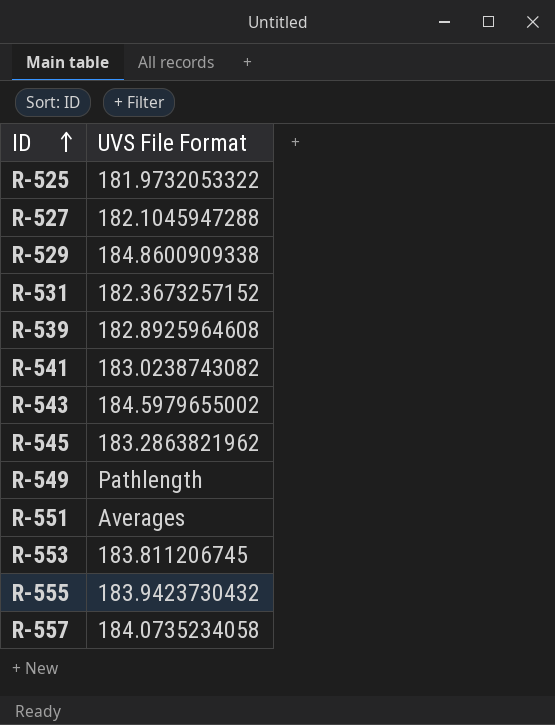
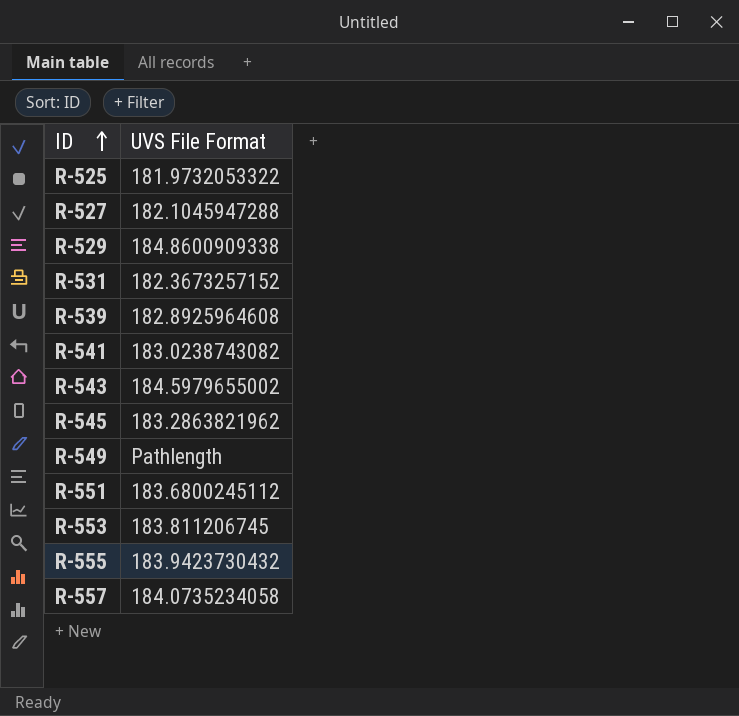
R-551 | UVS File Format: Averages -> 183.6800245112

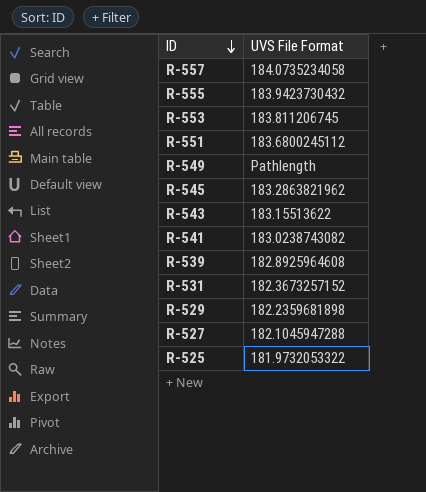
row order: ID ascending -> ID descending
R-543 | UVS File Format: 184.5979655002 -> 183.15513622
R-529 | UVS File Format: 184.8600909338 -> 182.2359681898

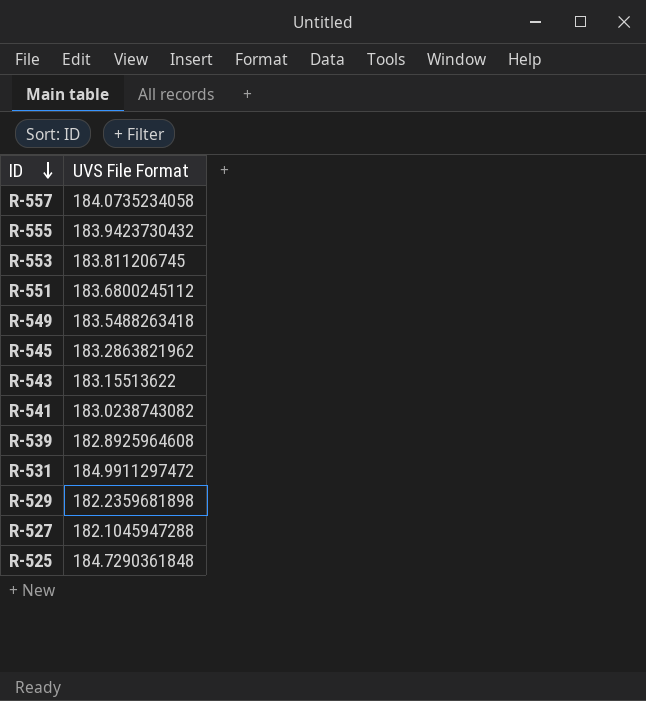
R-549 | UVS File Format: Pathlength -> 183.5488263418
R-531 | UVS File Format: 182.3673257152 -> 184.9911297472
R-525 | UVS File Format: 181.9732053322 -> 184.7290361848

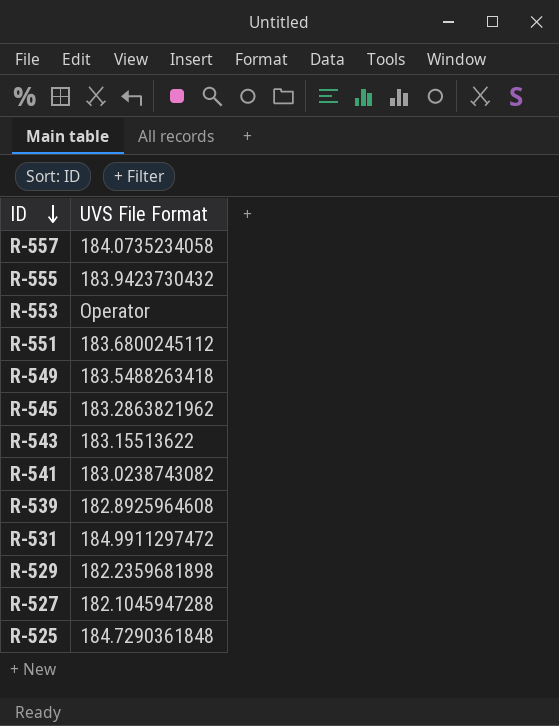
R-553 | UVS File Format: 183.811206745 -> Operator

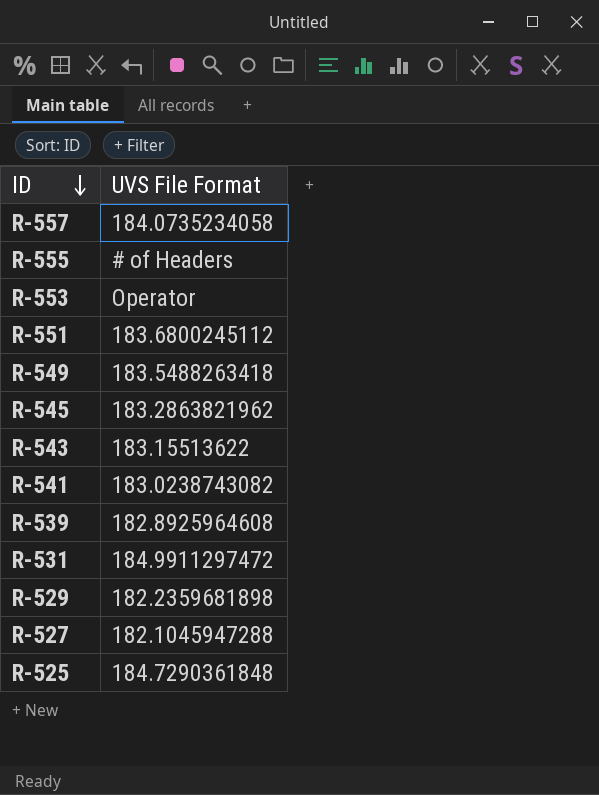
R-555 | UVS File Format: 183.9423730432 -> # of Headers

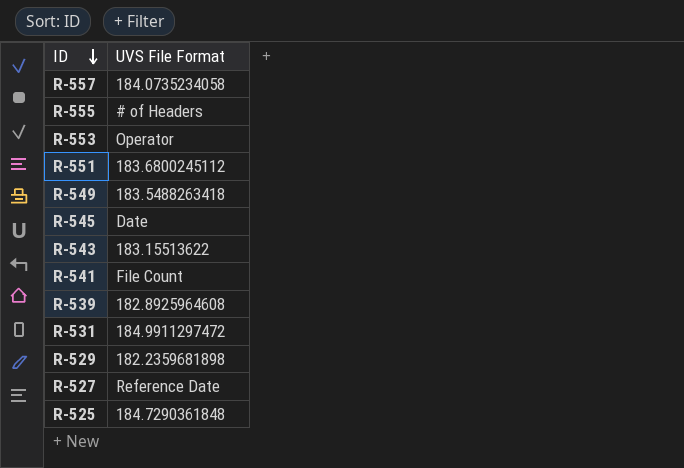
R-545 | UVS File Format: 183.2863821962 -> Date
R-541 | UVS File Format: 183.0238743082 -> File Count
R-527 | UVS File Format: 182.1045947288 -> Reference Date

